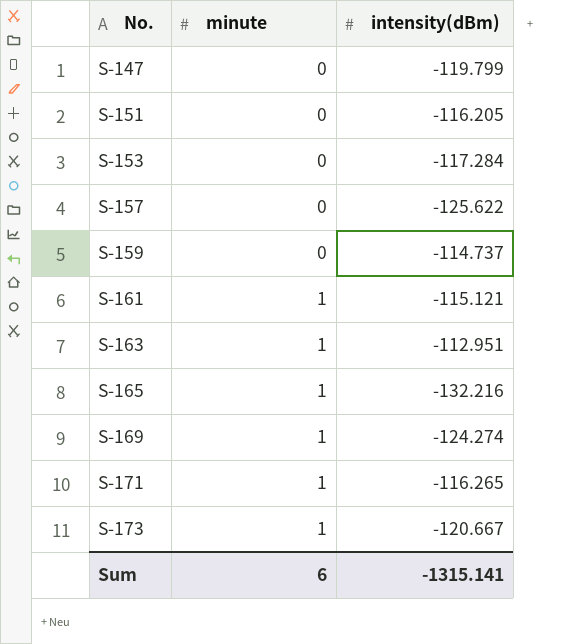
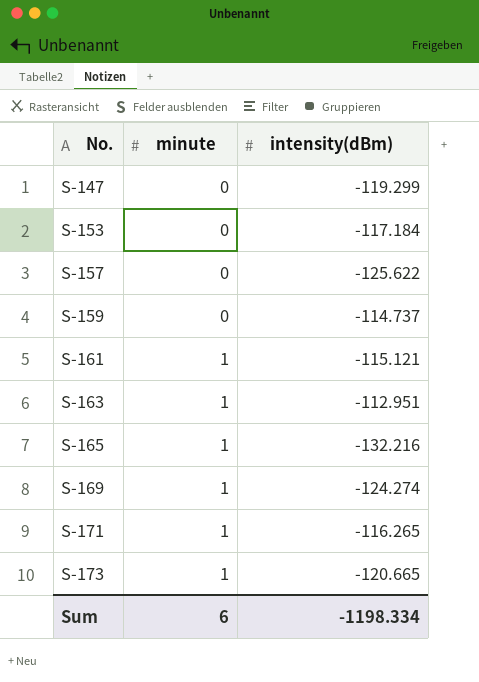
row S-151: 0 | -116.205 -> none
S-147 | intensity(dBm): -119.799 -> -119.299
S-153 | intensity(dBm): -117.284 -> -117.184
S-173 | intensity(dBm): -120.667 -> -120.665
Sum | intensity(dBm): -1315.141 -> -1198.334

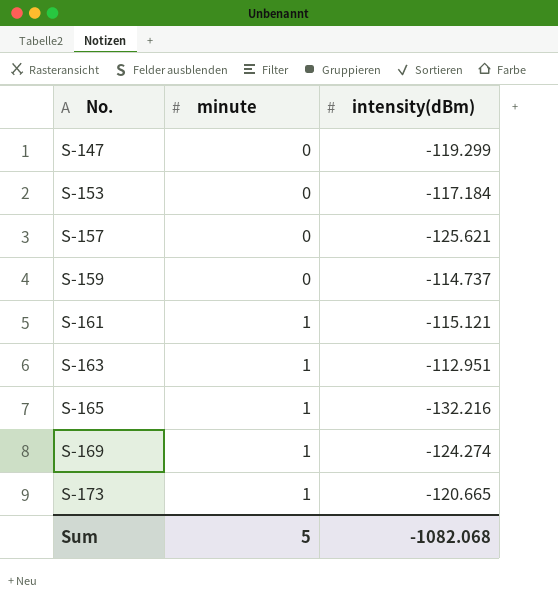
row S-171: 1 | -116.265 -> none
S-157 | intensity(dBm): -125.622 -> -125.621
Sum | minute: 6 -> 5
Sum | intensity(dBm): -1198.334 -> -1082.068

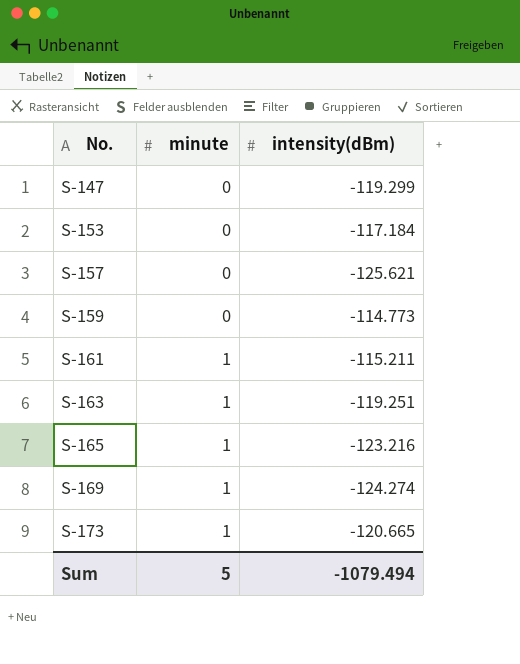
S-159 | intensity(dBm): -114.737 -> -114.773
S-161 | intensity(dBm): -115.121 -> -115.211
S-163 | intensity(dBm): -112.951 -> -119.251
S-165 | intensity(dBm): -132.216 -> -123.216
Sum | intensity(dBm): -1082.068 -> -1079.494

